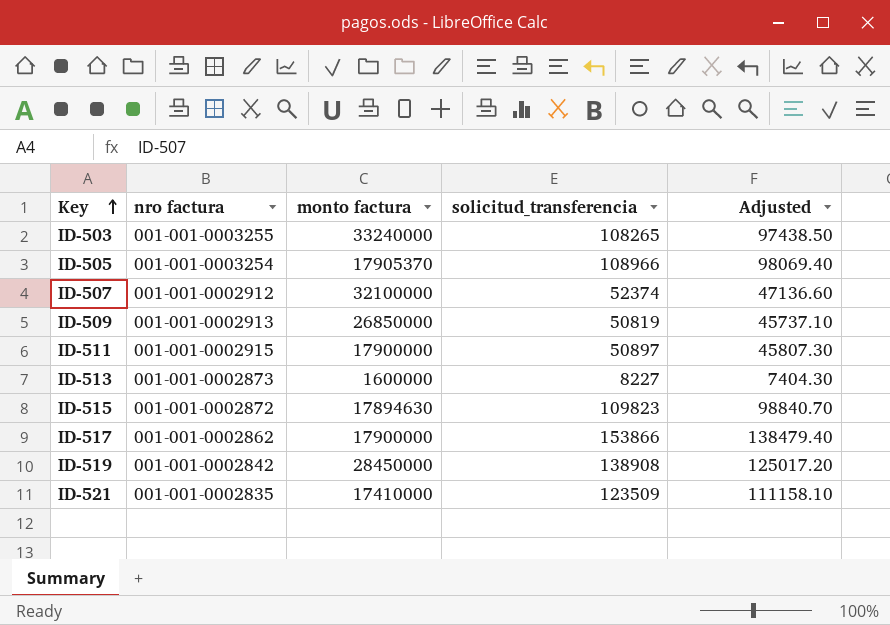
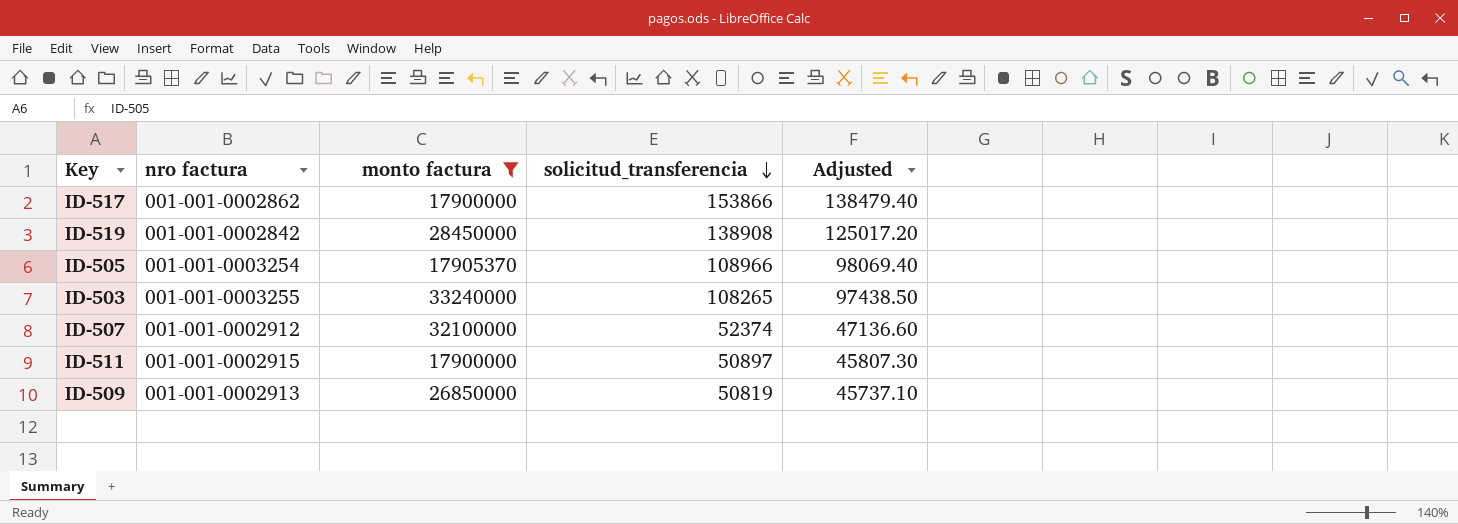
filter: none -> monto factura >= 17900000
row order: Key ascending -> solicitud_transferencia descending

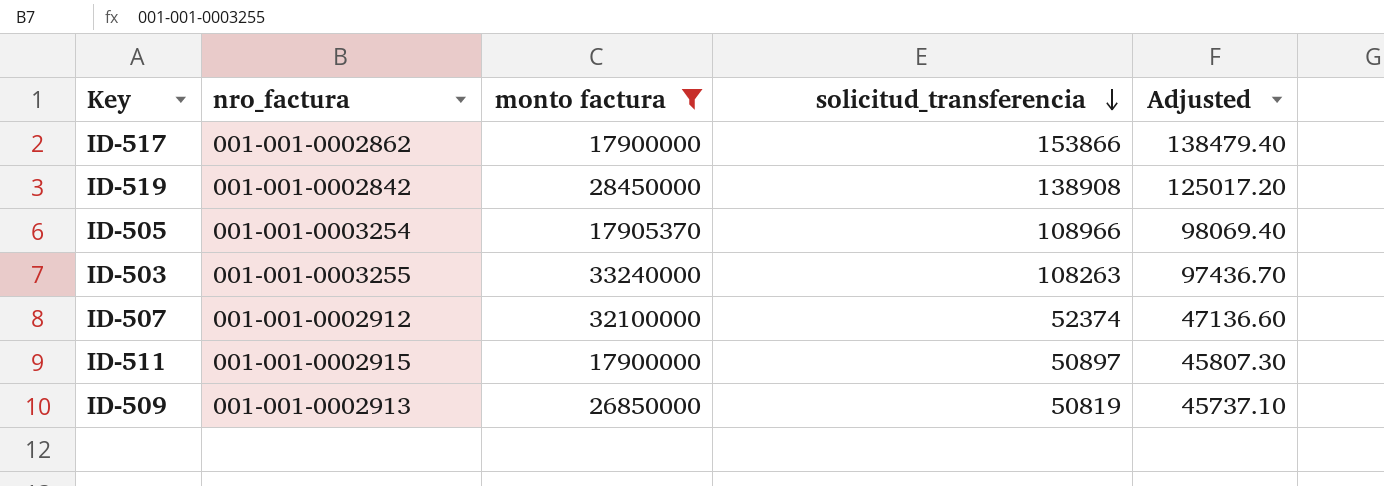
column name: nro factura -> nro_factura
ID-503 | solicitud_transferencia: 108265 -> 108263
ID-503 | Adjusted: 97438.50 -> 97436.70

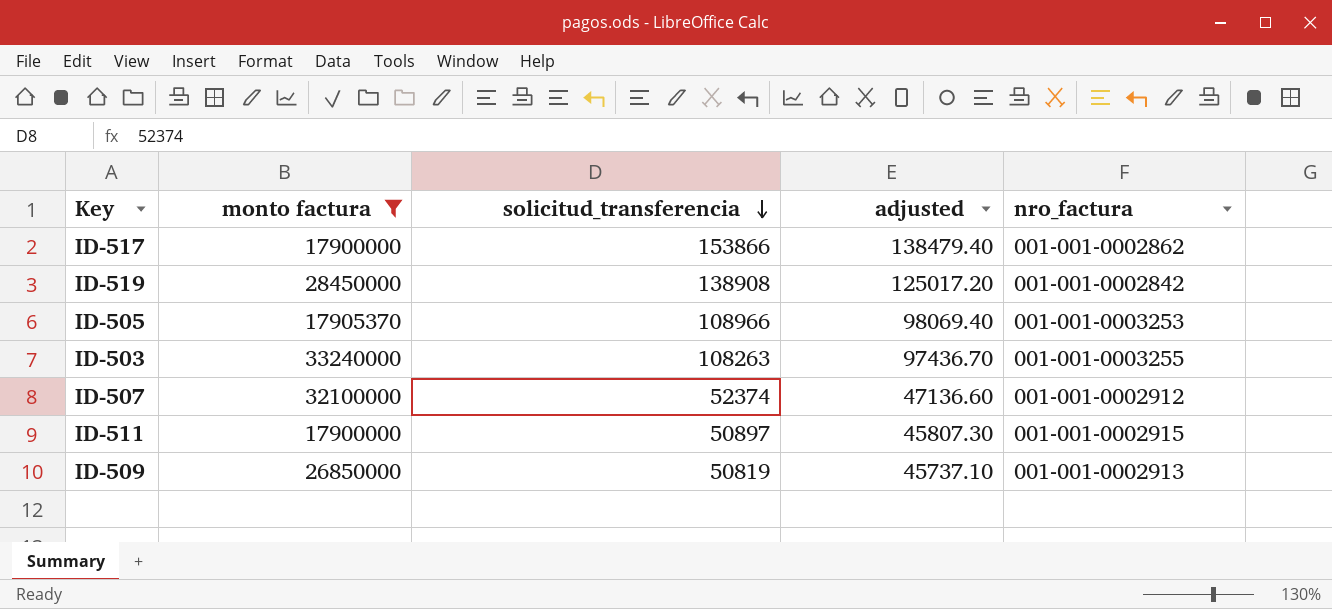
column name: Adjusted -> adjusted
column nro_factura | position: 2 -> 5
ID-505 | nro_factura: 001-001-0003254 -> 001-001-0003253

